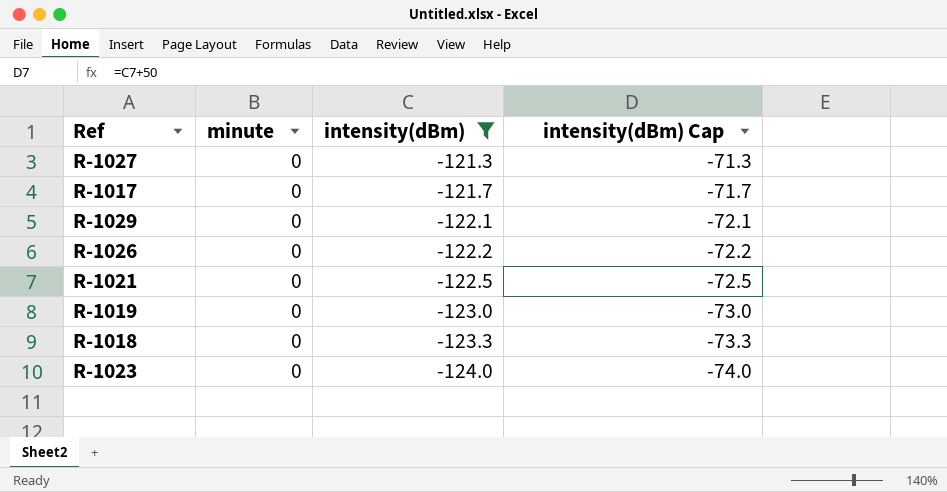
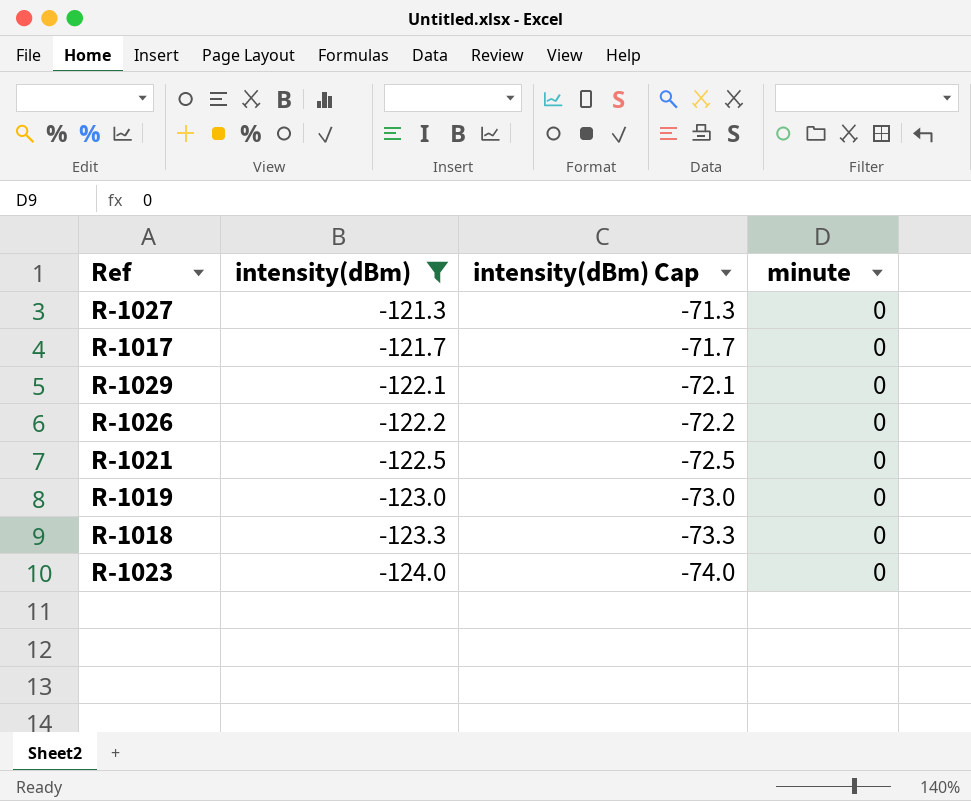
column minute | position: 2 -> 4

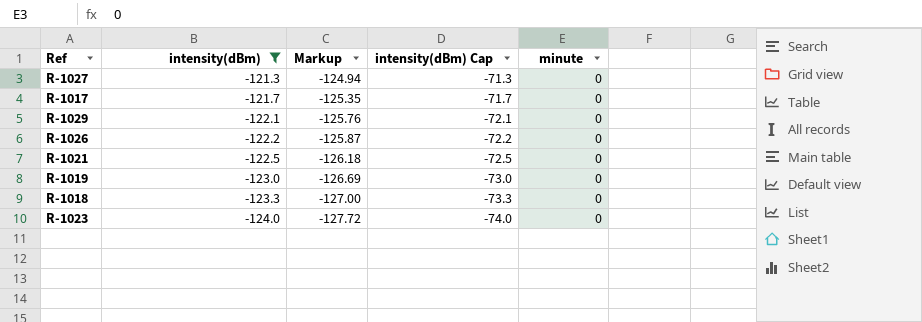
column Markup | formula: none -> [intensity(dBm)] * 1.03

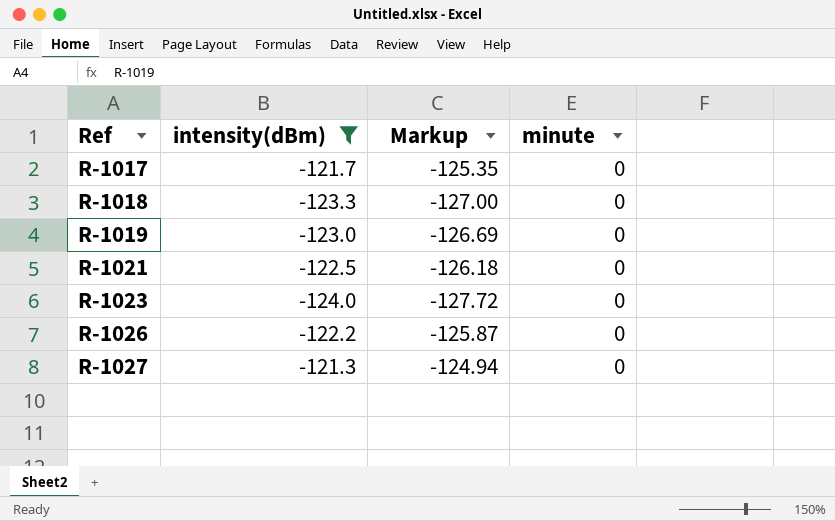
row order: intensity(dBm) descending -> Ref ascending
column intensity(dBm) Cap | formula: [intensity(dBm)] + 50 -> none
row R-1029: -122.1 | -125.76 | -72.1 | 0 -> none

